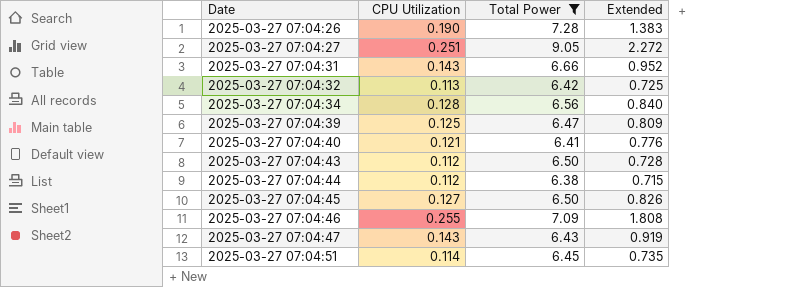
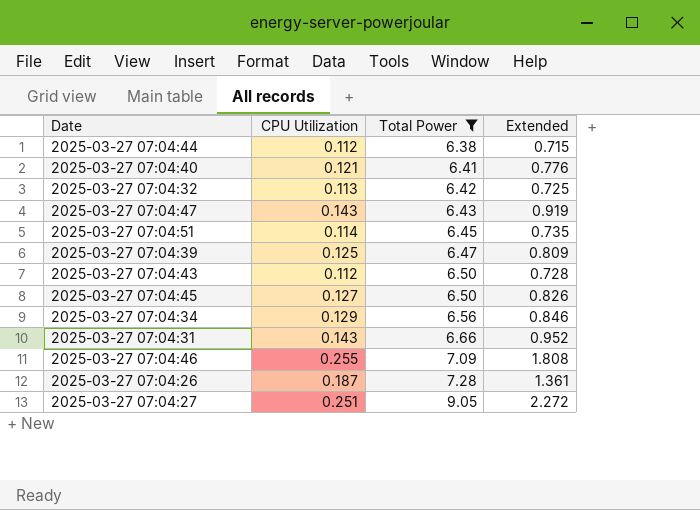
row order: Date ascending -> Total Power ascending
2025-03-27 07:04:34 | CPU Utilization: 0.128 -> 0.129
2025-03-27 07:04:34 | Extended: 0.840 -> 0.846
2025-03-27 07:04:26 | CPU Utilization: 0.190 -> 0.187
2025-03-27 07:04:26 | Extended: 1.383 -> 1.361

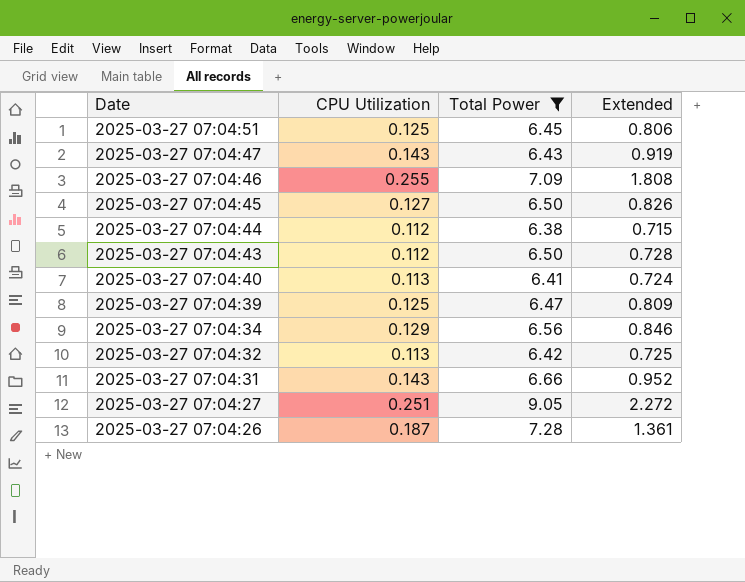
row order: Total Power ascending -> Date descending
2025-03-27 07:04:51 | CPU Utilization: 0.114 -> 0.125
2025-03-27 07:04:51 | Extended: 0.735 -> 0.806
2025-03-27 07:04:40 | CPU Utilization: 0.121 -> 0.113
2025-03-27 07:04:40 | Extended: 0.776 -> 0.724

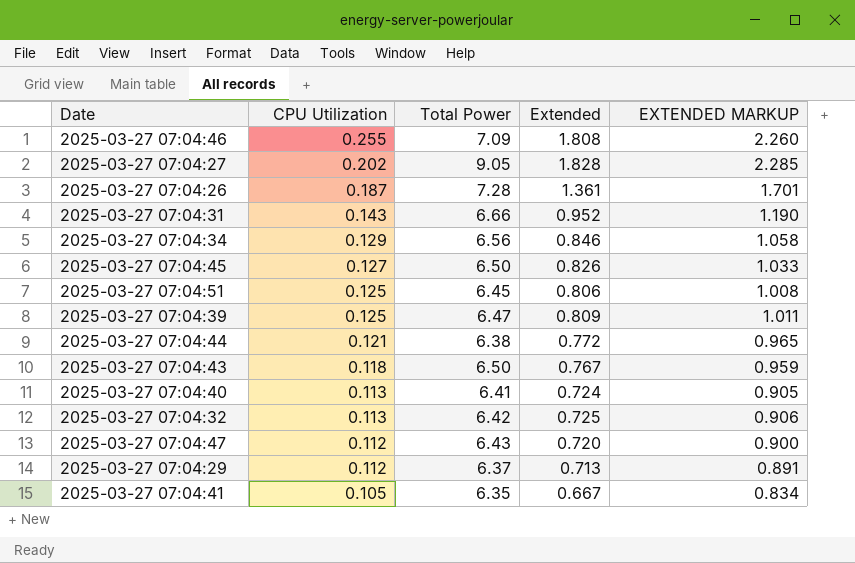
filter: Total Power >= 6.38 -> none
row order: Date descending -> CPU Utilization descending
column EXTENDED MARKUP | formula: none -> [Extended] * 1.25
2025-03-27 07:04:27 | CPU Utilization: 0.251 -> 0.202
2025-03-27 07:04:27 | Extended: 2.272 -> 1.828
2025-03-27 07:04:44 | CPU Utilization: 0.112 -> 0.121
2025-03-27 07:04:44 | Extended: 0.715 -> 0.772
2025-03-27 07:04:43 | CPU Utilization: 0.112 -> 0.118
2025-03-27 07:04:43 | Extended: 0.728 -> 0.767
2025-03-27 07:04:47 | CPU Utilization: 0.143 -> 0.112
2025-03-27 07:04:47 | Extended: 0.919 -> 0.720

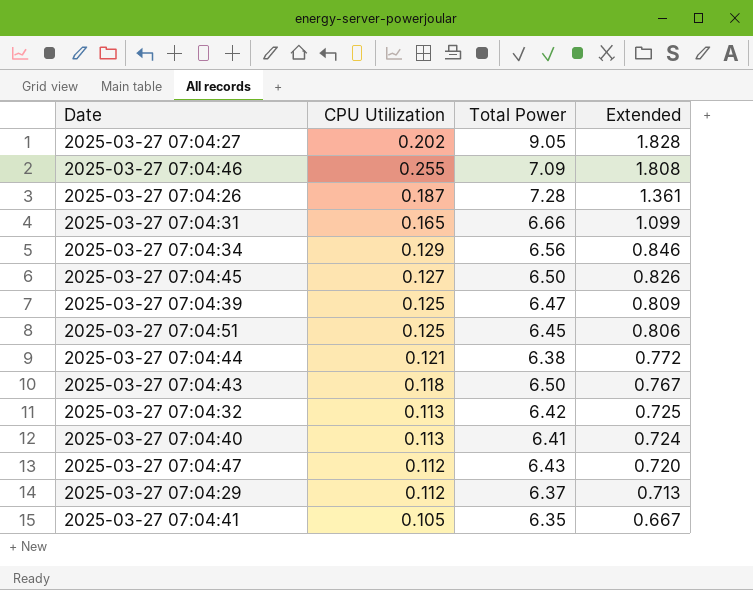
row order: CPU Utilization descending -> Extended descending
column EXTENDED MARKUP | formula: [Extended] * 1.25 -> none
2025-03-27 07:04:31 | CPU Utilization: 0.143 -> 0.165
2025-03-27 07:04:31 | Extended: 0.952 -> 1.099

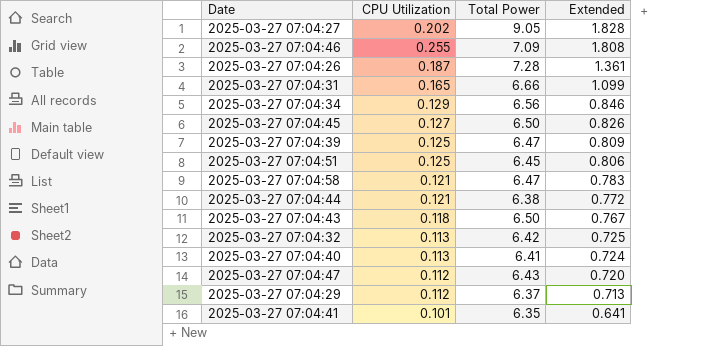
row 2025-03-27 07:04:58: none -> 0.121 | 6.47 | 0.783
2025-03-27 07:04:41 | CPU Utilization: 0.105 -> 0.101
2025-03-27 07:04:41 | Extended: 0.667 -> 0.641

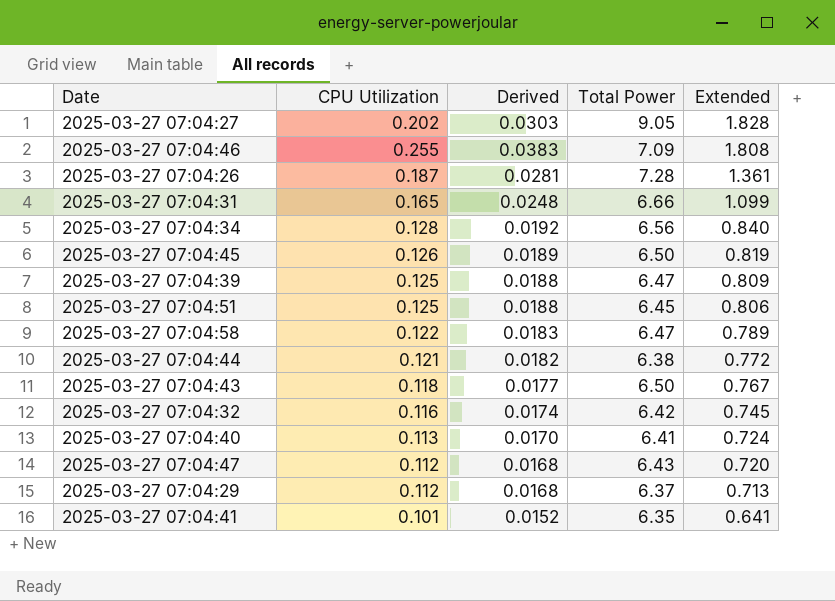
column Derived | formula: none -> [CPU Utilization] * 0.15
2025-03-27 07:04:34 | CPU Utilization: 0.129 -> 0.128
2025-03-27 07:04:34 | Extended: 0.846 -> 0.840
2025-03-27 07:04:45 | CPU Utilization: 0.127 -> 0.126
2025-03-27 07:04:45 | Extended: 0.826 -> 0.819
2025-03-27 07:04:58 | CPU Utilization: 0.121 -> 0.122
2025-03-27 07:04:58 | Extended: 0.783 -> 0.789
2025-03-27 07:04:32 | CPU Utilization: 0.113 -> 0.116
2025-03-27 07:04:32 | Extended: 0.725 -> 0.745

